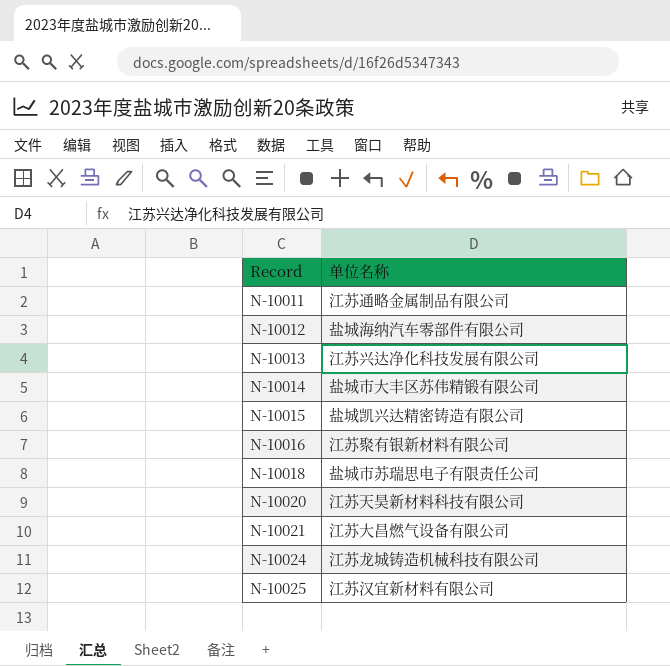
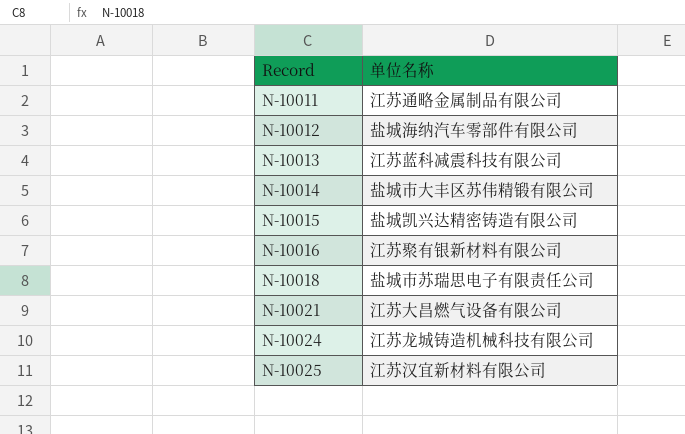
row N-10020: 江苏天昊新材料科技有限公司 -> none
N-10013 | 单位名称: 江苏兴达净化科技发展有限公司 -> 江苏蓝科减震科技有限公司

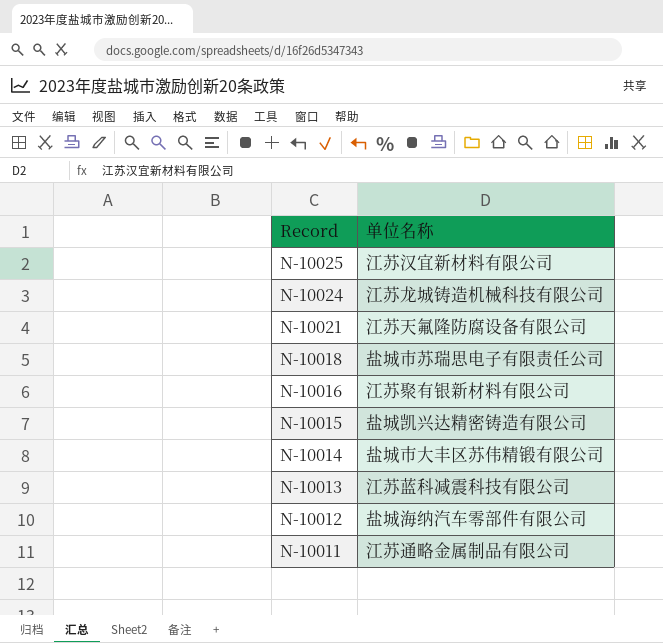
row order: Record ascending -> Record descending
N-10021 | 单位名称: 江苏大昌燃气设备有限公司 -> 江苏天氟隆防腐设备有限公司

